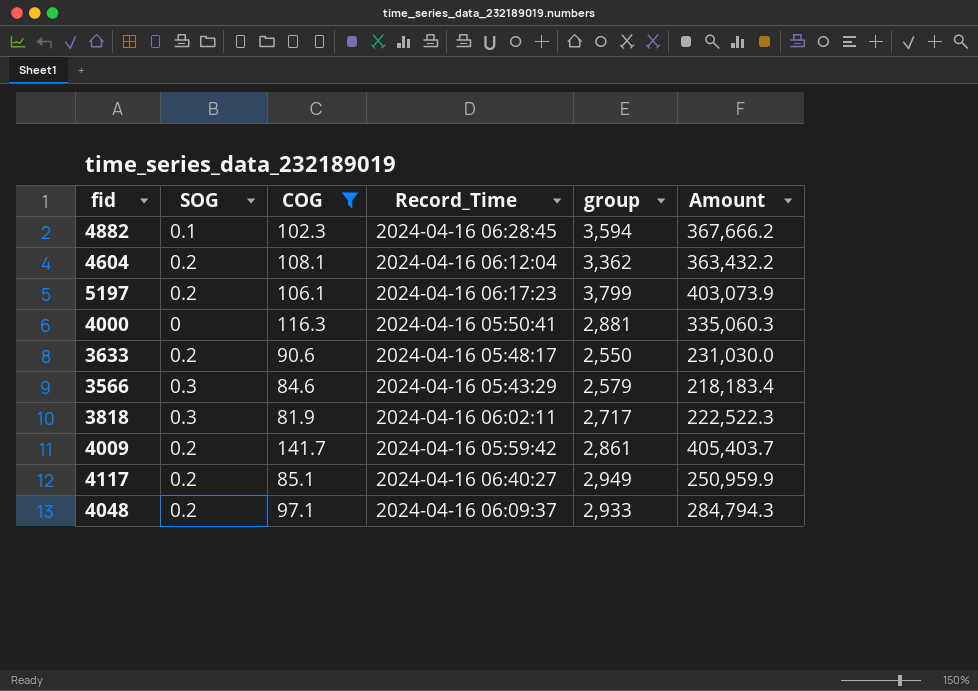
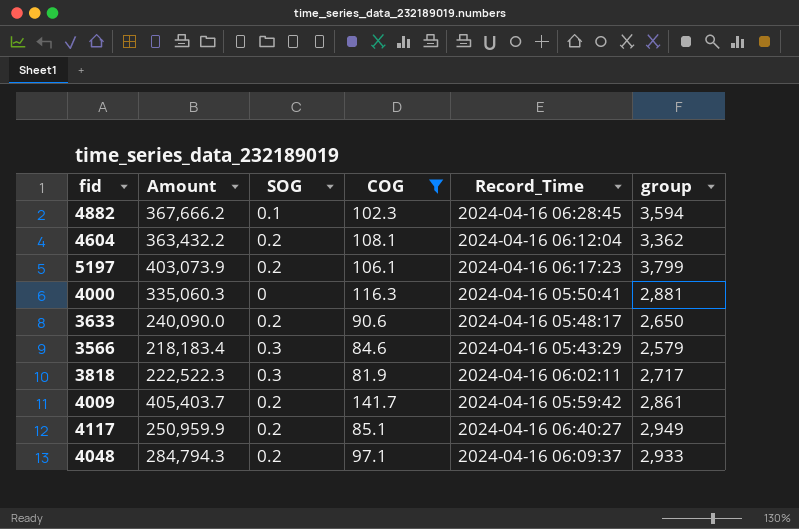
column Amount | position: 6 -> 2
3633 | Amount: 231,030.0 -> 240,090.0
3633 | group: 2,550 -> 2,650

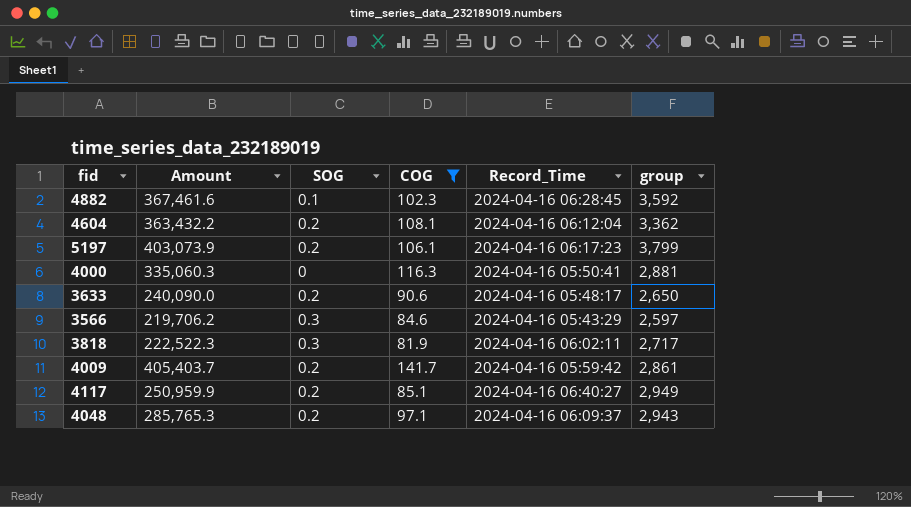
4882 | Amount: 367,666.2 -> 367,461.6
4882 | group: 3,594 -> 3,592
3566 | Amount: 218,183.4 -> 219,706.2
3566 | group: 2,579 -> 2,597
4048 | Amount: 284,794.3 -> 285,765.3
4048 | group: 2,933 -> 2,943

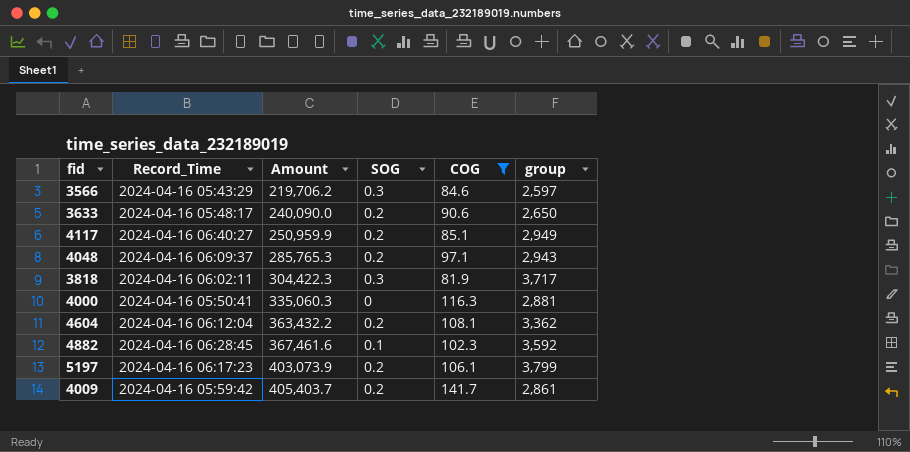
row order: none -> Amount ascending
column Record_Time | position: 5 -> 2
3818 | Amount: 222,522.3 -> 304,422.3
3818 | group: 2,717 -> 3,717

